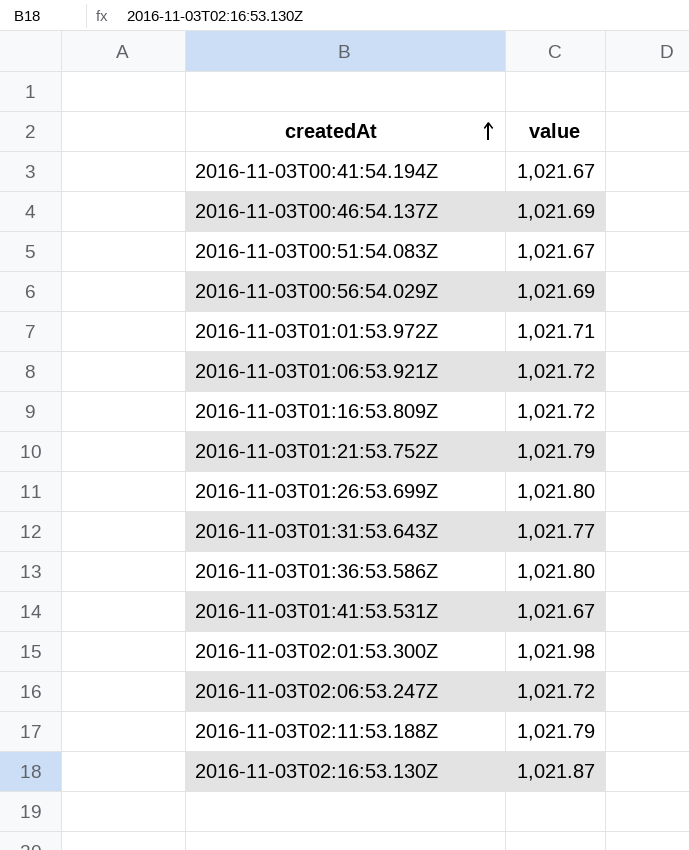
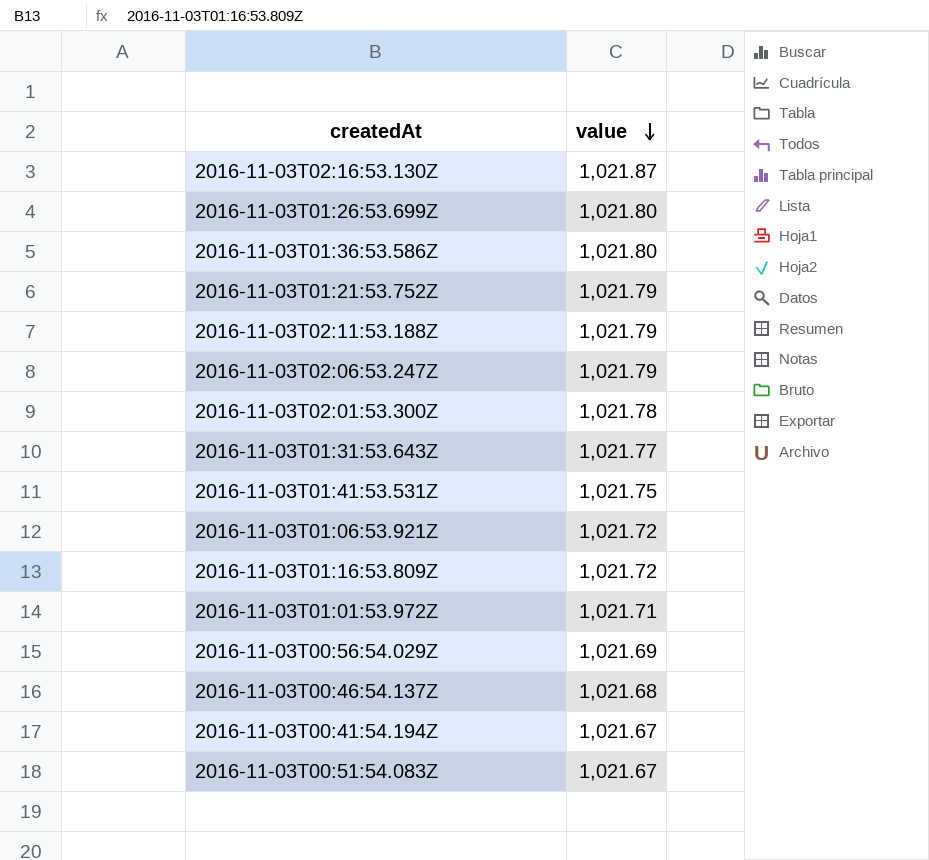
row order: createdAt ascending -> value descending
2016-11-03T02:06:53.247Z | value: 1,021.72 -> 1,021.79
2016-11-03T02:01:53.300Z | value: 1,021.98 -> 1,021.78
2016-11-03T01:41:53.531Z | value: 1,021.67 -> 1,021.75
2016-11-03T00:46:54.137Z | value: 1,021.69 -> 1,021.68

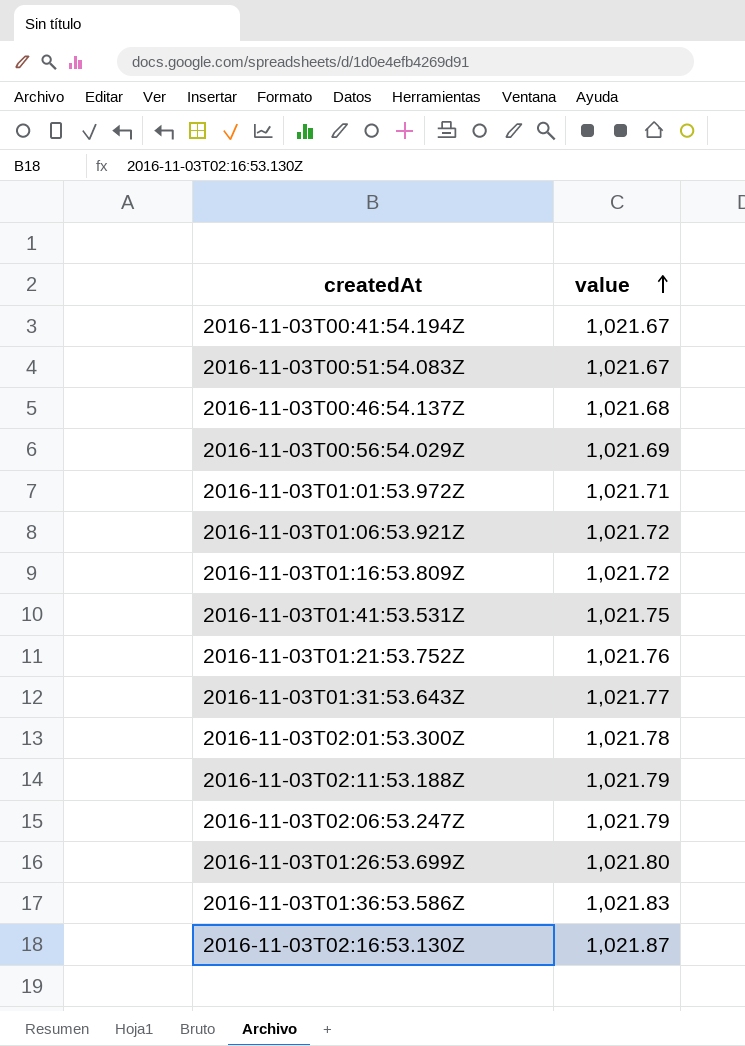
row order: value descending -> value ascending
2016-11-03T01:21:53.752Z | value: 1,021.79 -> 1,021.76
2016-11-03T01:36:53.586Z | value: 1,021.80 -> 1,021.83

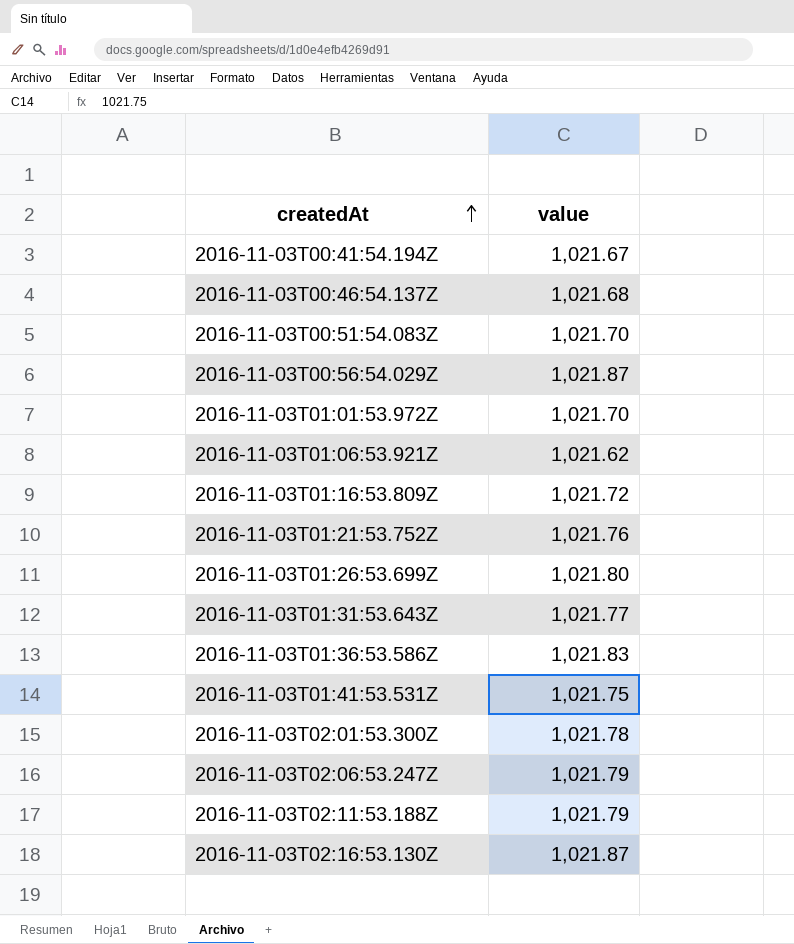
row order: value ascending -> createdAt ascending
2016-11-03T00:51:54.083Z | value: 1,021.67 -> 1,021.70
2016-11-03T00:56:54.029Z | value: 1,021.69 -> 1,021.87
2016-11-03T01:01:53.972Z | value: 1,021.71 -> 1,021.70
2016-11-03T01:06:53.921Z | value: 1,021.72 -> 1,021.62

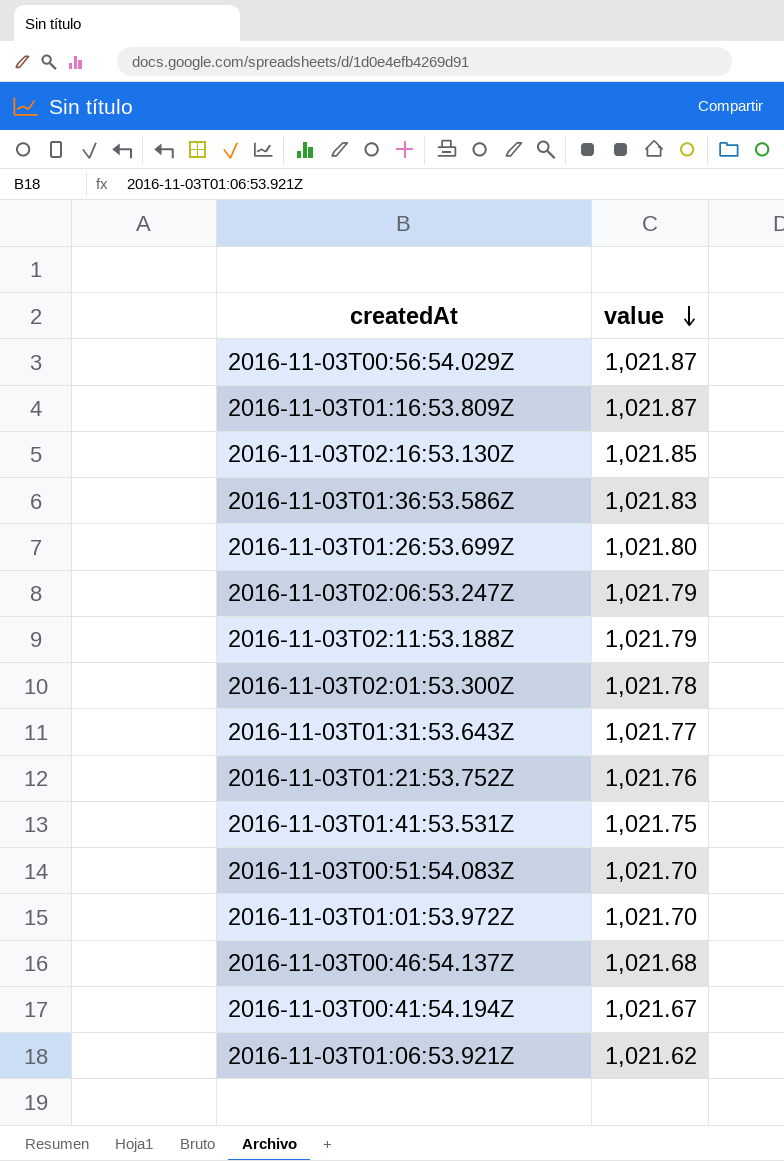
row order: createdAt ascending -> value descending
2016-11-03T01:16:53.809Z | value: 1,021.72 -> 1,021.87
2016-11-03T02:16:53.130Z | value: 1,021.87 -> 1,021.85

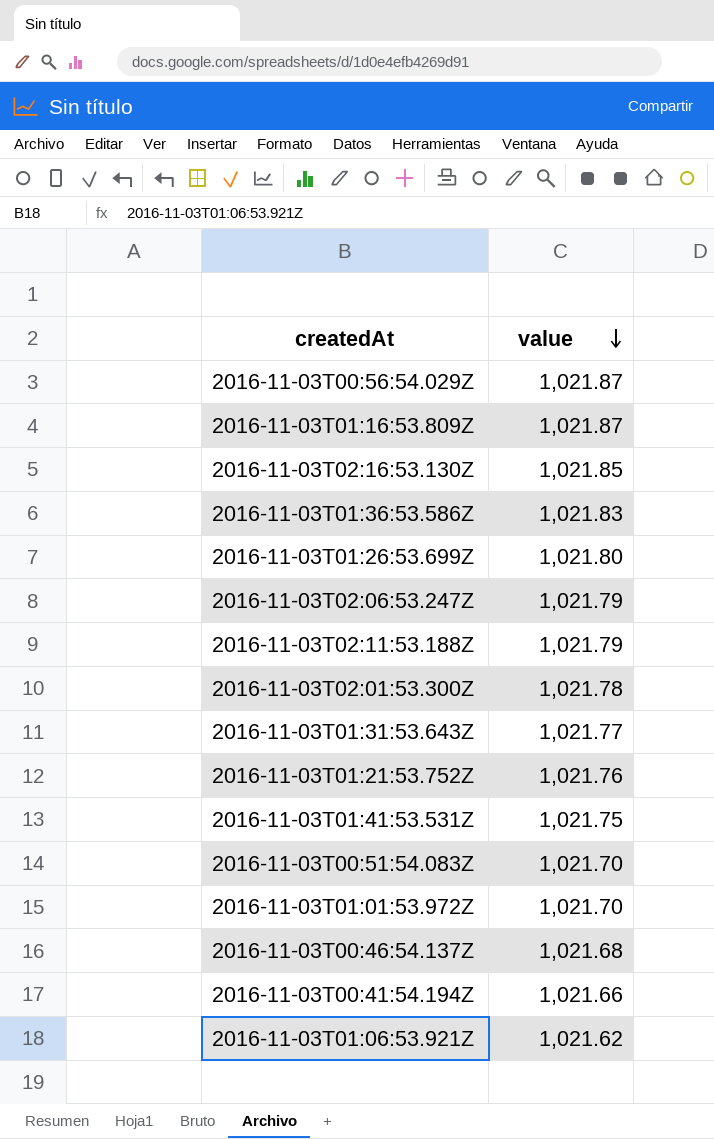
2016-11-03T00:41:54.194Z | value: 1,021.67 -> 1,021.66

